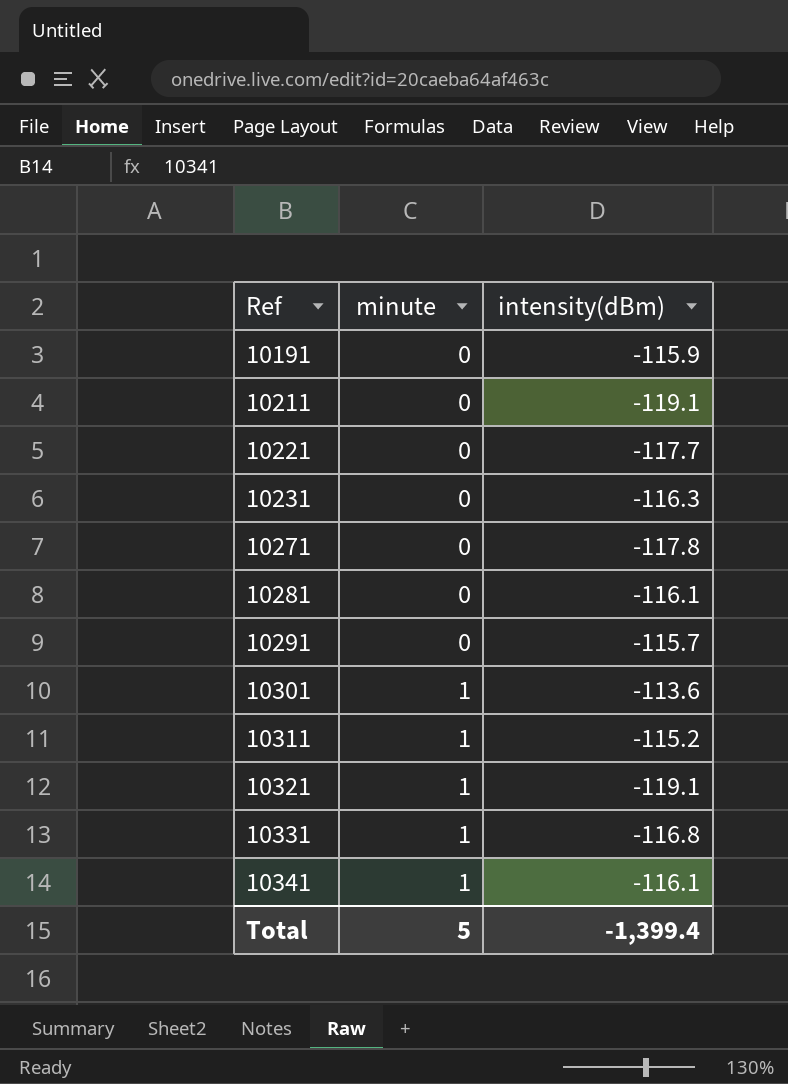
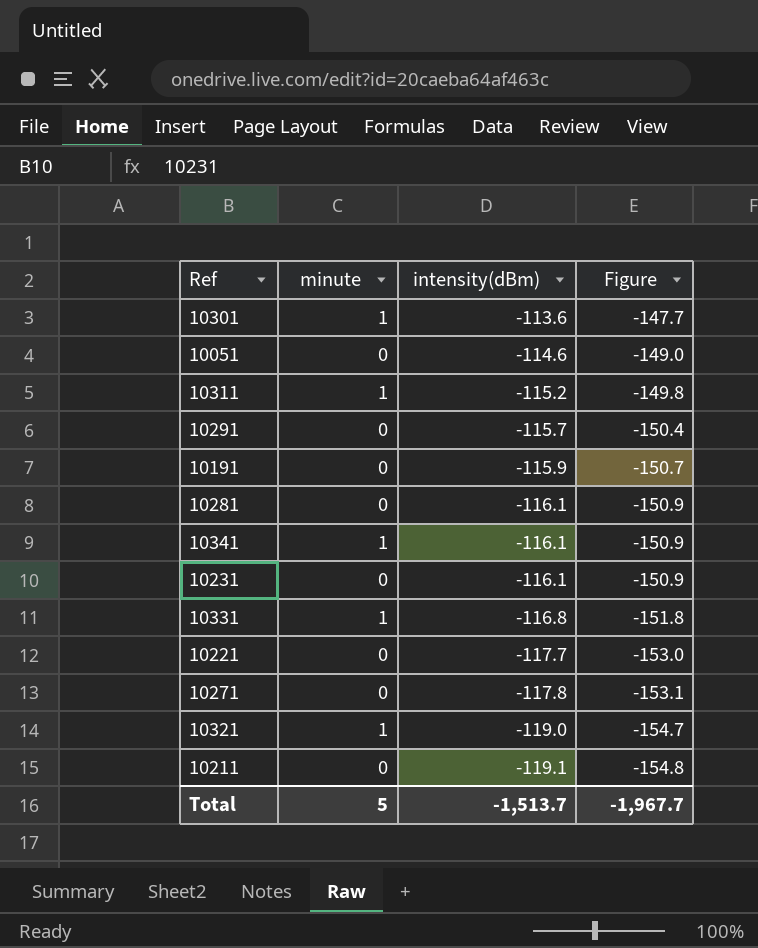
row order: Ref ascending -> intensity(dBm) descending
column Figure | formula: none -> [intensity(dBm)] * 1.3
row 10051: none -> 0 | -114.6 | -149.0
10231 | intensity(dBm): -116.3 -> -116.1
10321 | intensity(dBm): -119.1 -> -119.0
Total | intensity(dBm): -1,399.4 -> -1,513.7

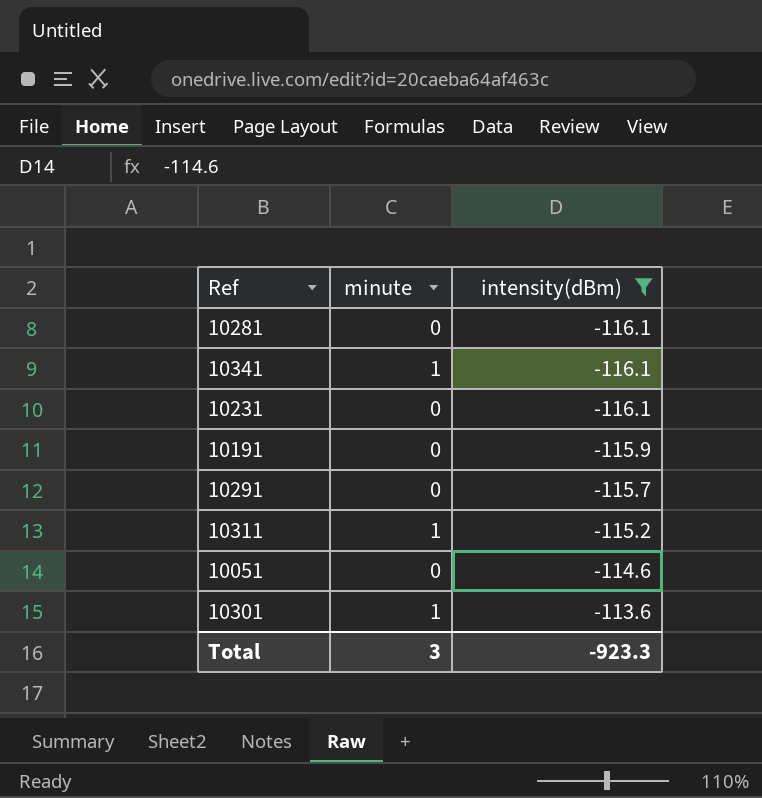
filter: none -> intensity(dBm) >= -116.1
row order: intensity(dBm) descending -> intensity(dBm) ascending
column Figure | formula: [intensity(dBm)] * 1.3 -> none
Total | minute: 5 -> 3
Total | intensity(dBm): -1,513.7 -> -923.3

